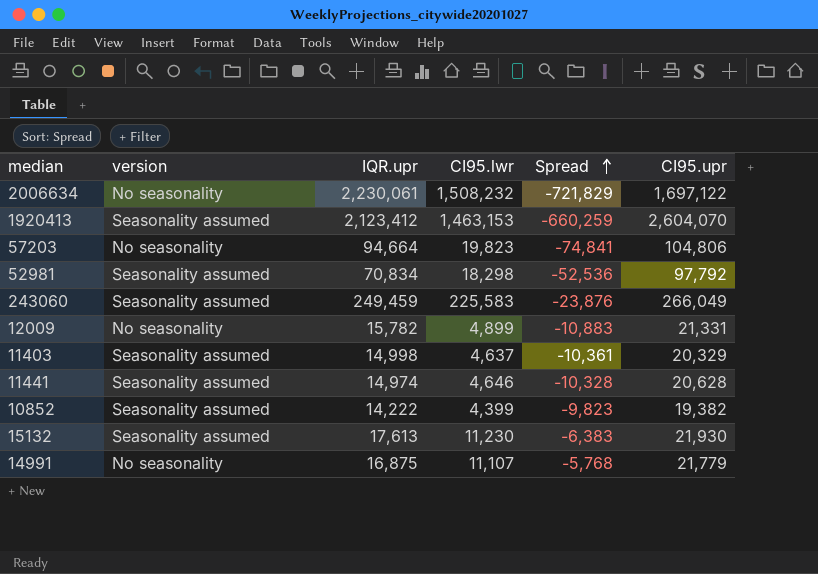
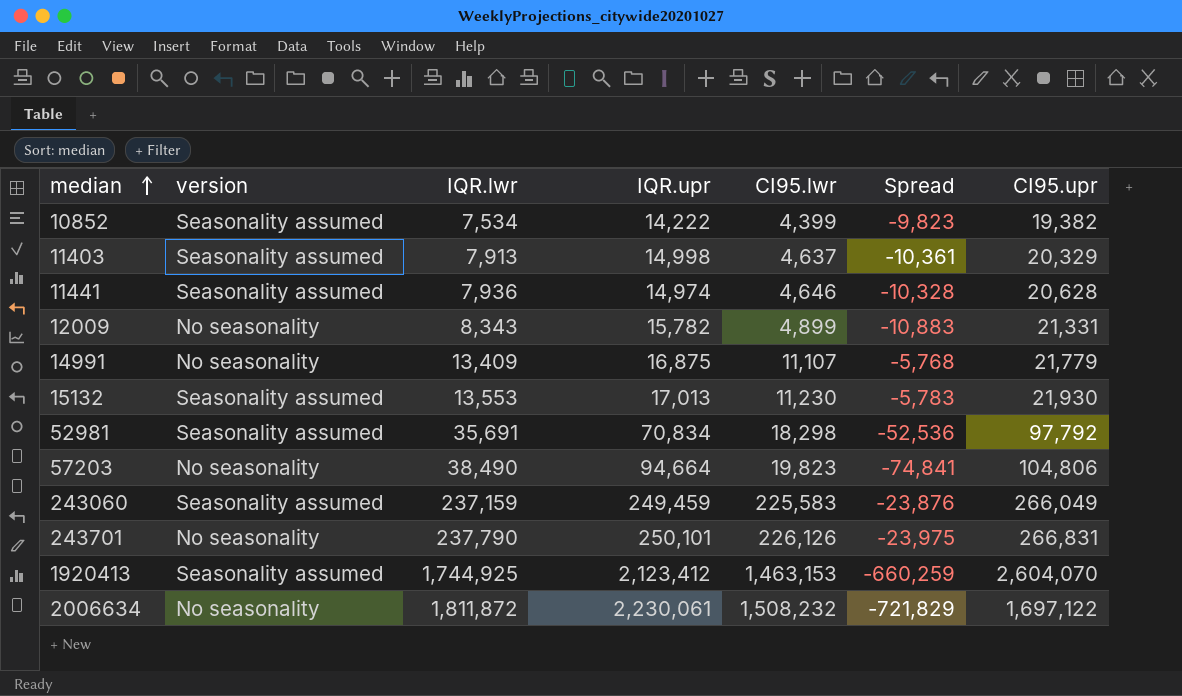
row order: Spread ascending -> median ascending
column IQR.lwr | position: none -> 3
15132 | IQR.upr: 17,613 -> 17,013
15132 | Spread: -6,383 -> -5,783
row 243701: none -> No seasonality | 237,790 | 250,101 | 226,126 | -23,975 | 266,831

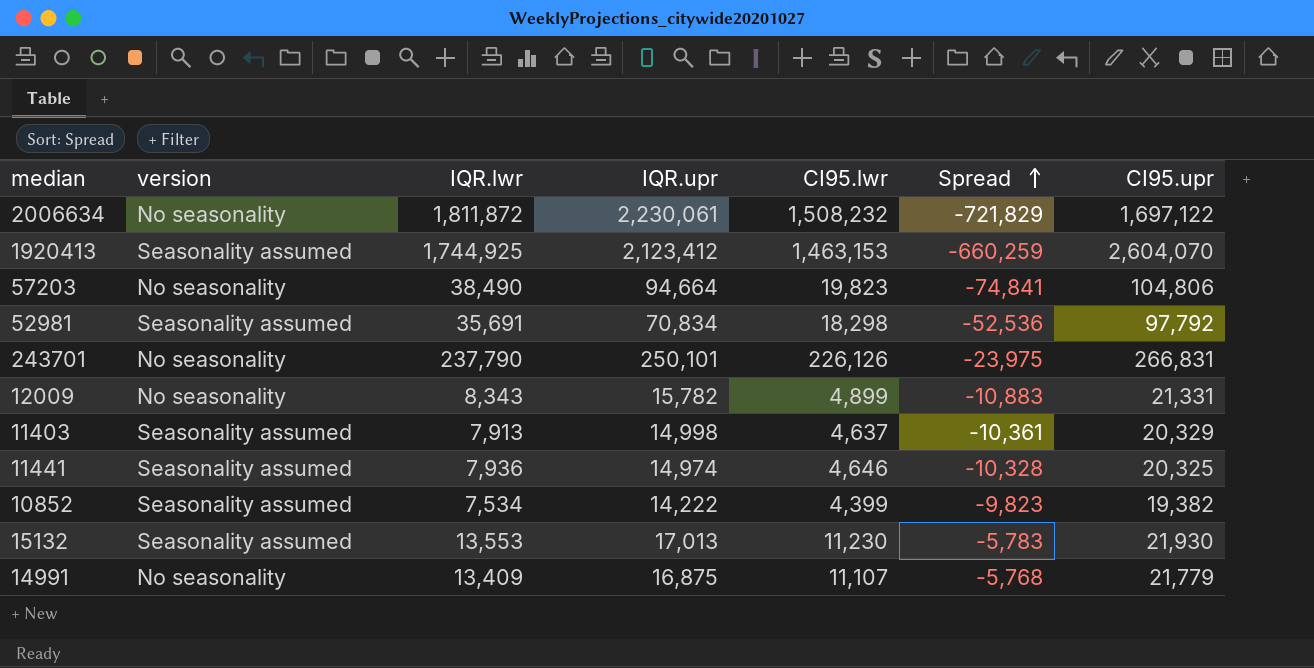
row order: median ascending -> Spread ascending
row 243060: Seasonality assumed | 237,159 | 249,459 | 225,583 | -23,876 | 266,049 -> none
11441 | CI95.upr: 20,628 -> 20,325

